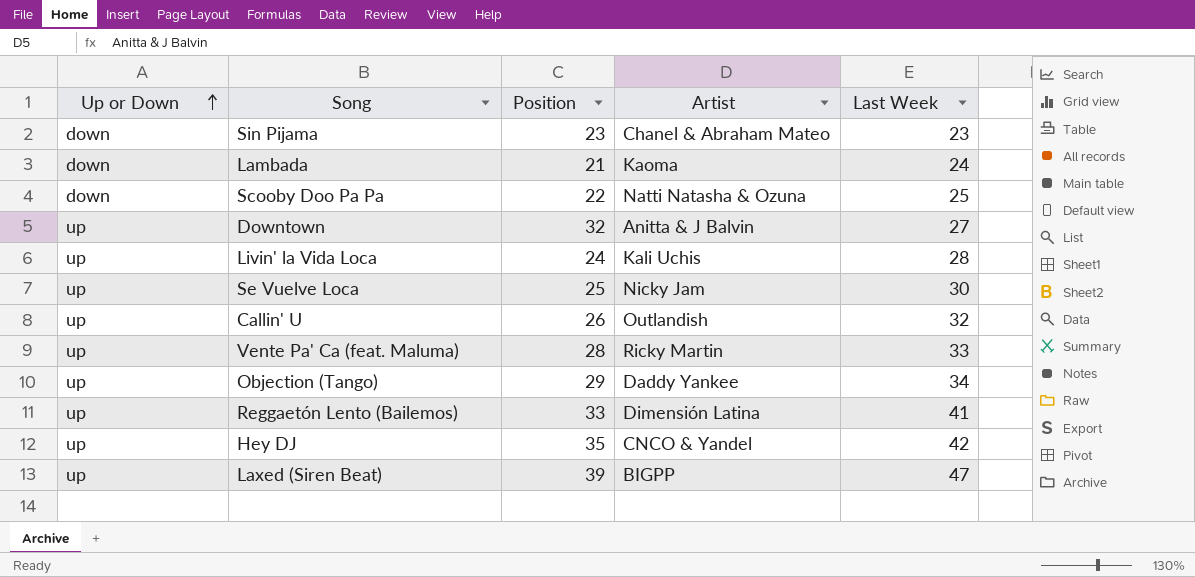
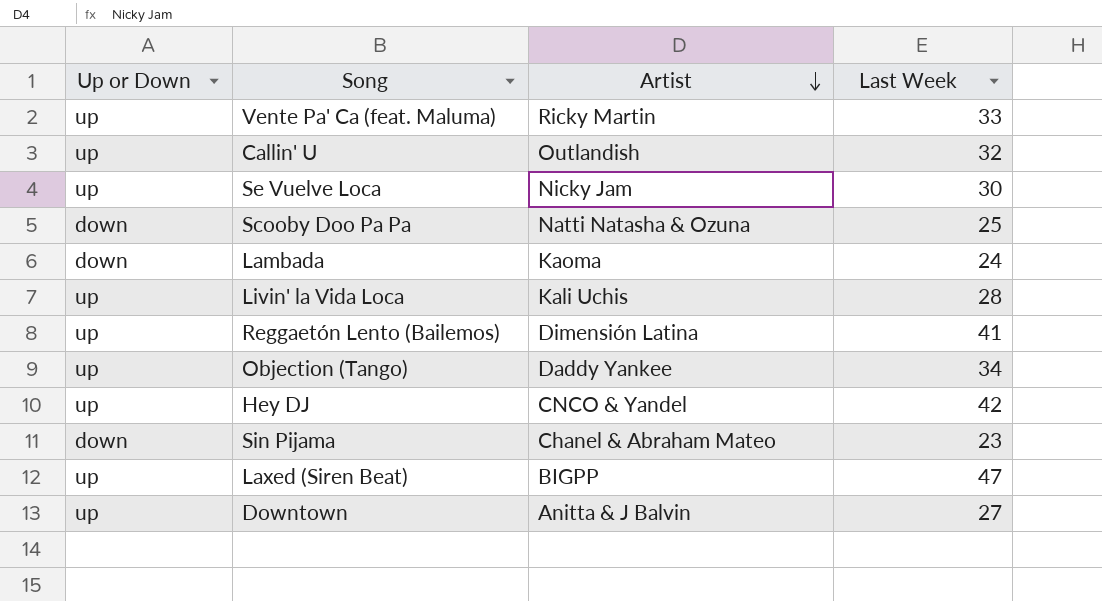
row order: Up or Down ascending -> Artist descending
column Position | position: 3 -> none

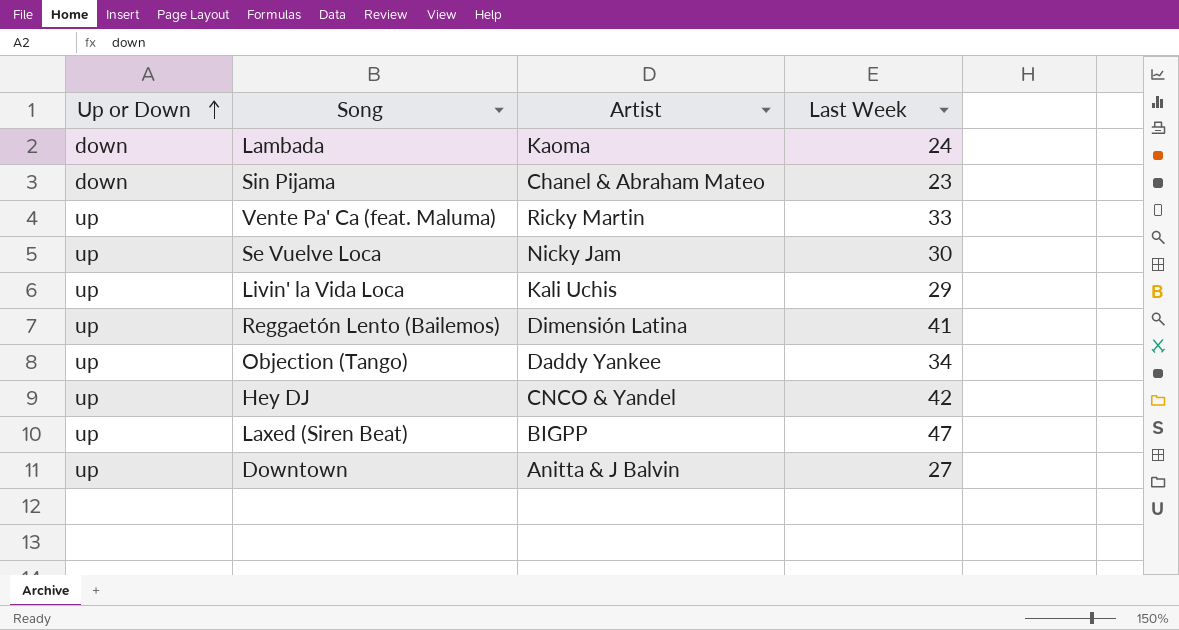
row order: Artist descending -> Up or Down ascending
row Callin' U: up | Outlandish | 32 -> none
row Scooby Doo Pa Pa: down | Natti Natasha & Ozuna | 25 -> none
Livin' la Vida Loca | Last Week: 28 -> 29

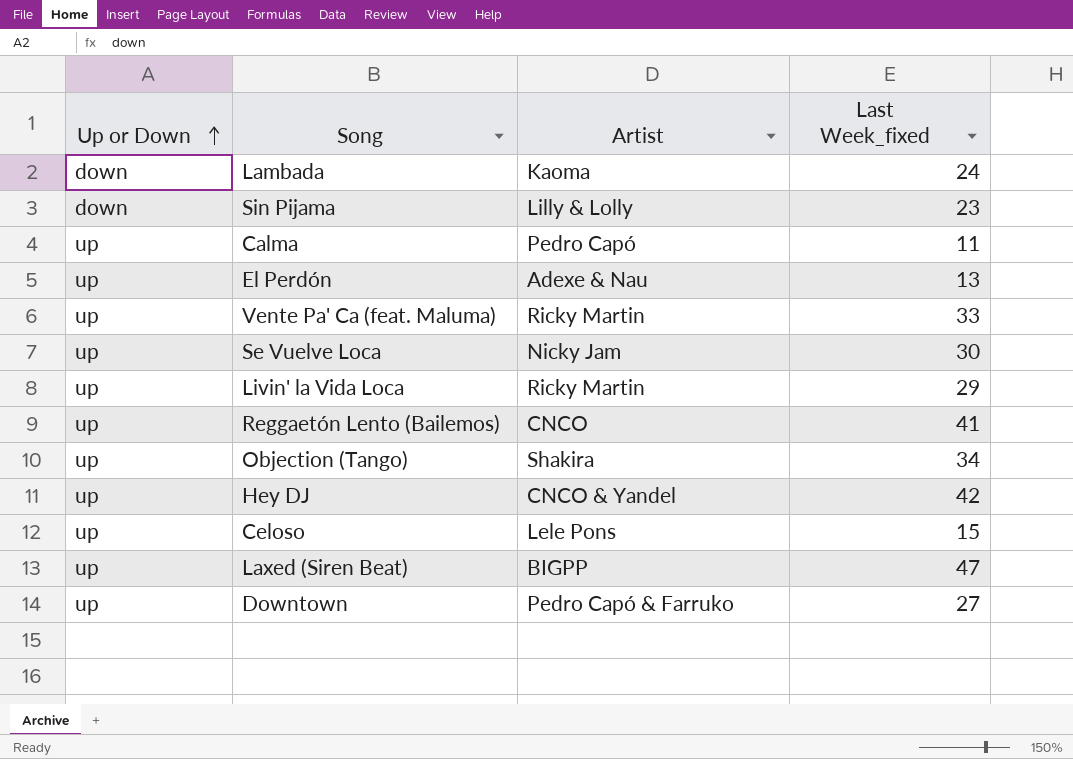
column name: Last Week -> Last Week_fixed
Sin Pijama | Artist: Chanel & Abraham Mateo -> Lilly & Lolly
row Calma: none -> up | Pedro Capó | 11
row El Perdón: none -> up | Adexe & Nau | 13
Livin' la Vida Loca | Artist: Kali Uchis -> Ricky Martin
Reggaetón Lento (Bailemos) | Artist: Dimensión Latina -> CNCO
Objection (Tango) | Artist: Daddy Yankee -> Shakira
row Celoso: none -> up | Lele Pons | 15
Downtown | Artist: Anitta & J Balvin -> Pedro Capó & Farruko

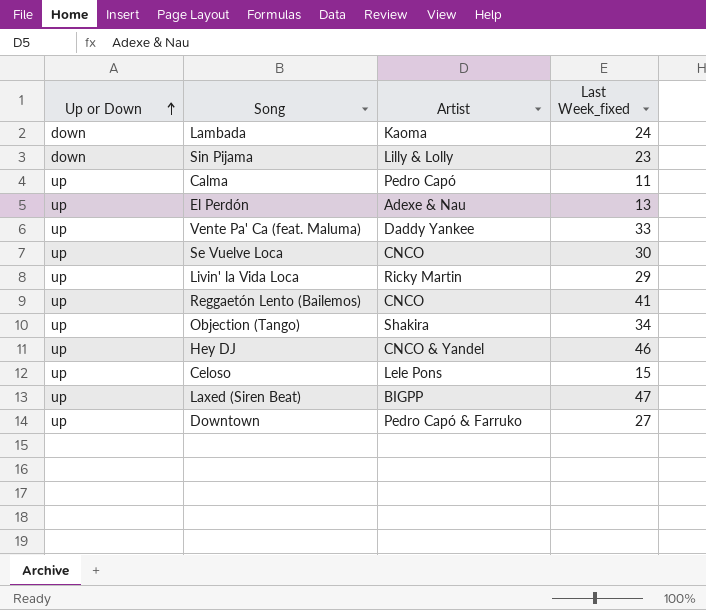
Vente Pa' Ca (feat. Maluma) | Artist: Ricky Martin -> Daddy Yankee
Se Vuelve Loca | Artist: Nicky Jam -> CNCO
Hey DJ | Last Week_fixed: 42 -> 46

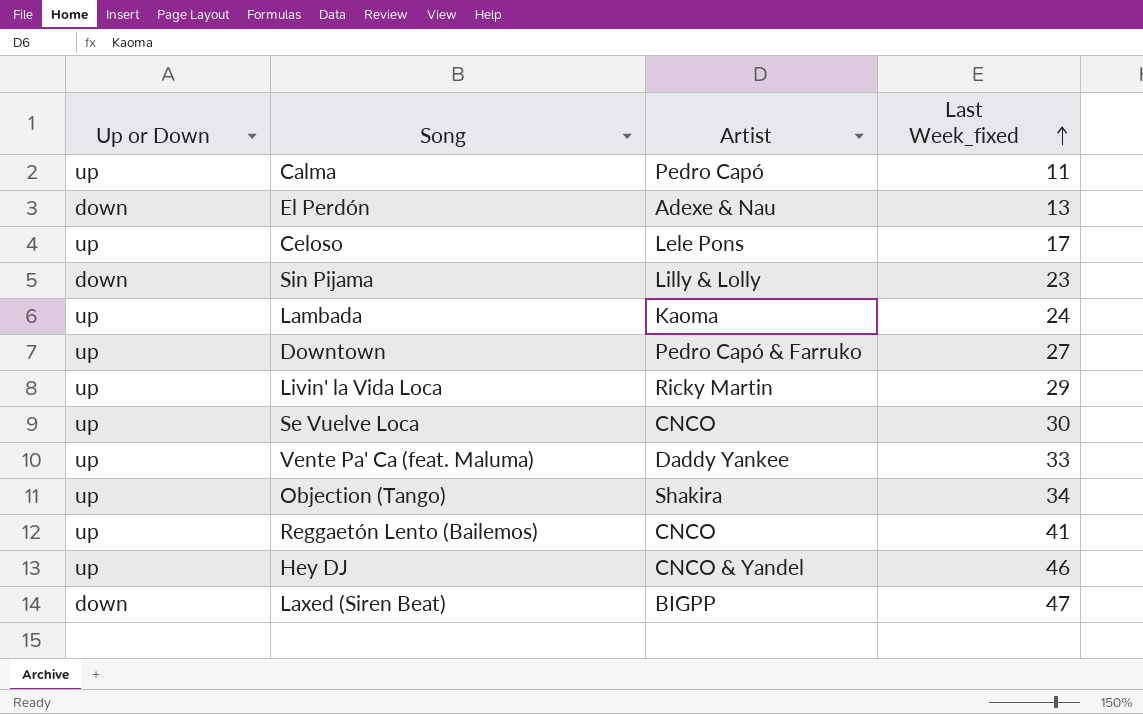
row order: Up or Down ascending -> Last Week_fixed ascending
El Perdón | Up or Down: up -> down
Celoso | Last Week_fixed: 15 -> 17
Lambada | Up or Down: down -> up
Laxed (Siren Beat) | Up or Down: up -> down

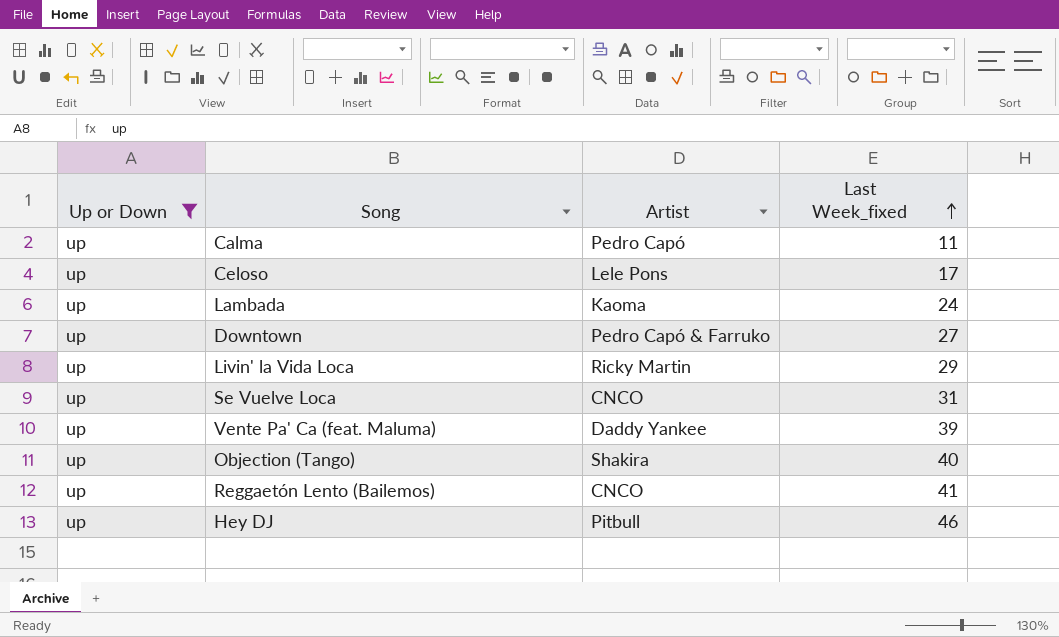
filter: none -> Up or Down = up
Se Vuelve Loca | Last Week_fixed: 30 -> 31
Vente Pa' Ca (feat. Maluma) | Last Week_fixed: 33 -> 39
Objection (Tango) | Last Week_fixed: 34 -> 40
Hey DJ | Artist: CNCO & Yandel -> Pitbull

